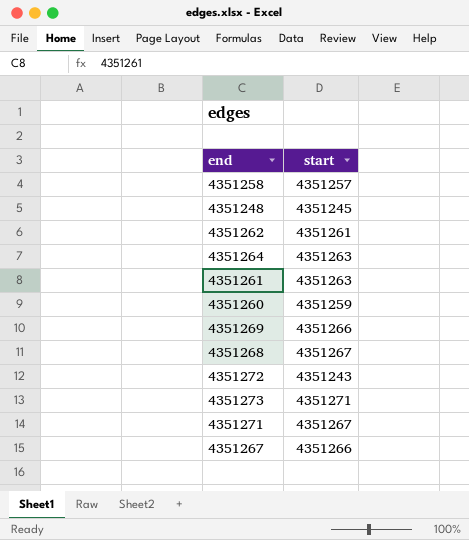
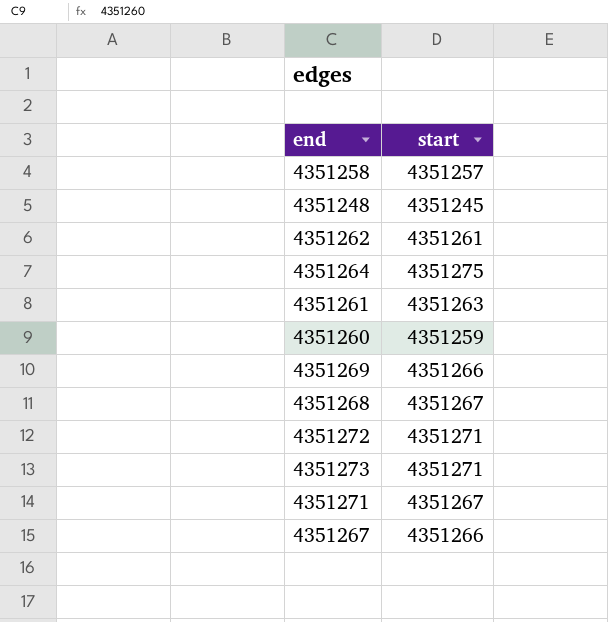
4351264 | start: 4351263 -> 4351275
4351272 | start: 4351243 -> 4351271

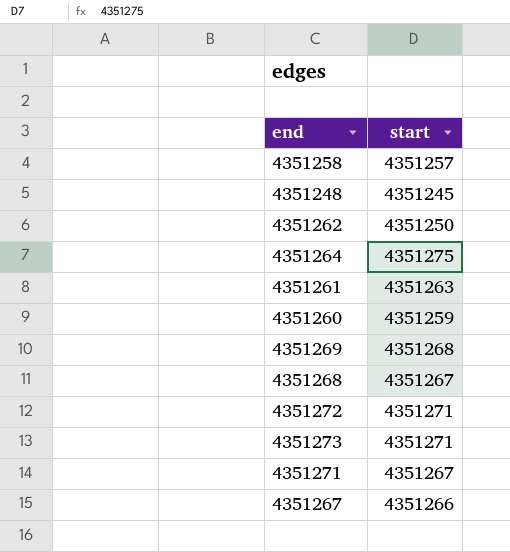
4351262 | start: 4351261 -> 4351250
4351269 | start: 4351266 -> 4351268

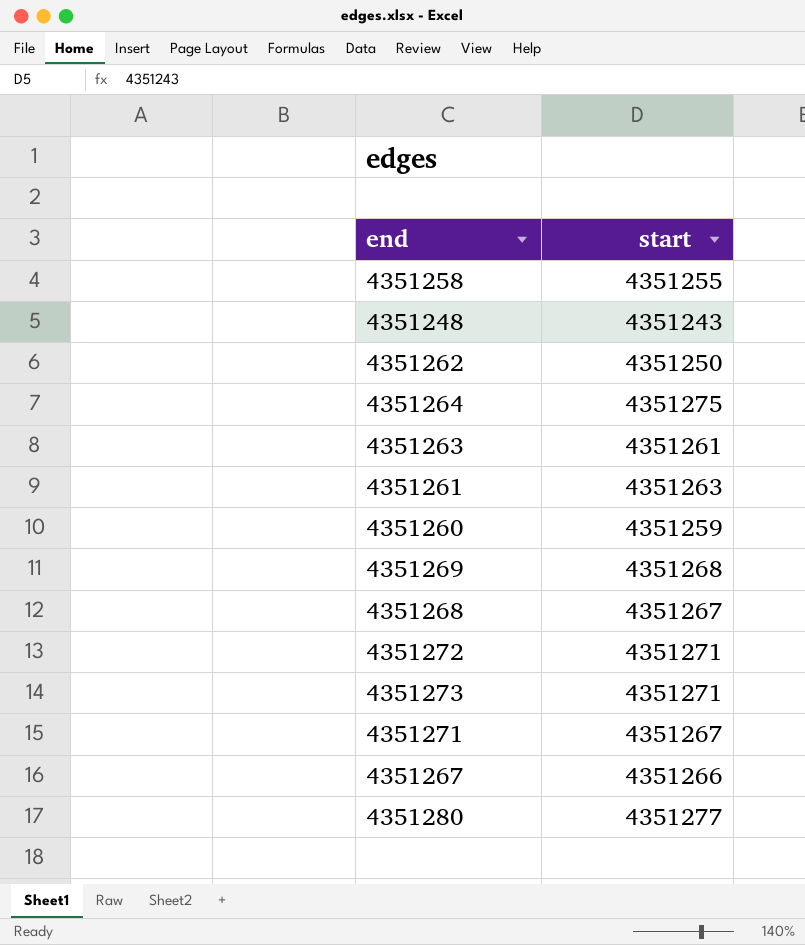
4351258 | start: 4351257 -> 4351255
4351248 | start: 4351245 -> 4351243
row 4351263: none -> 4351261
row 4351280: none -> 4351277

